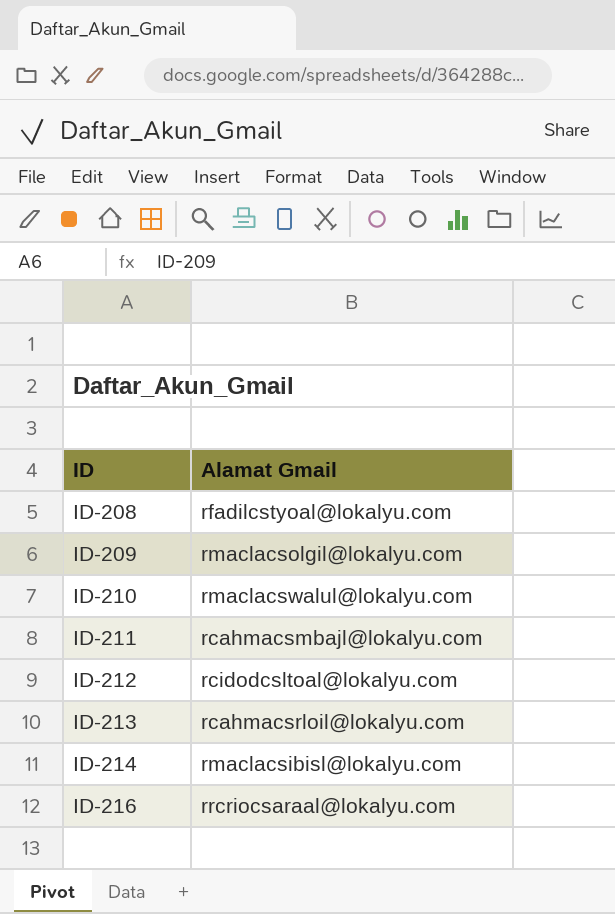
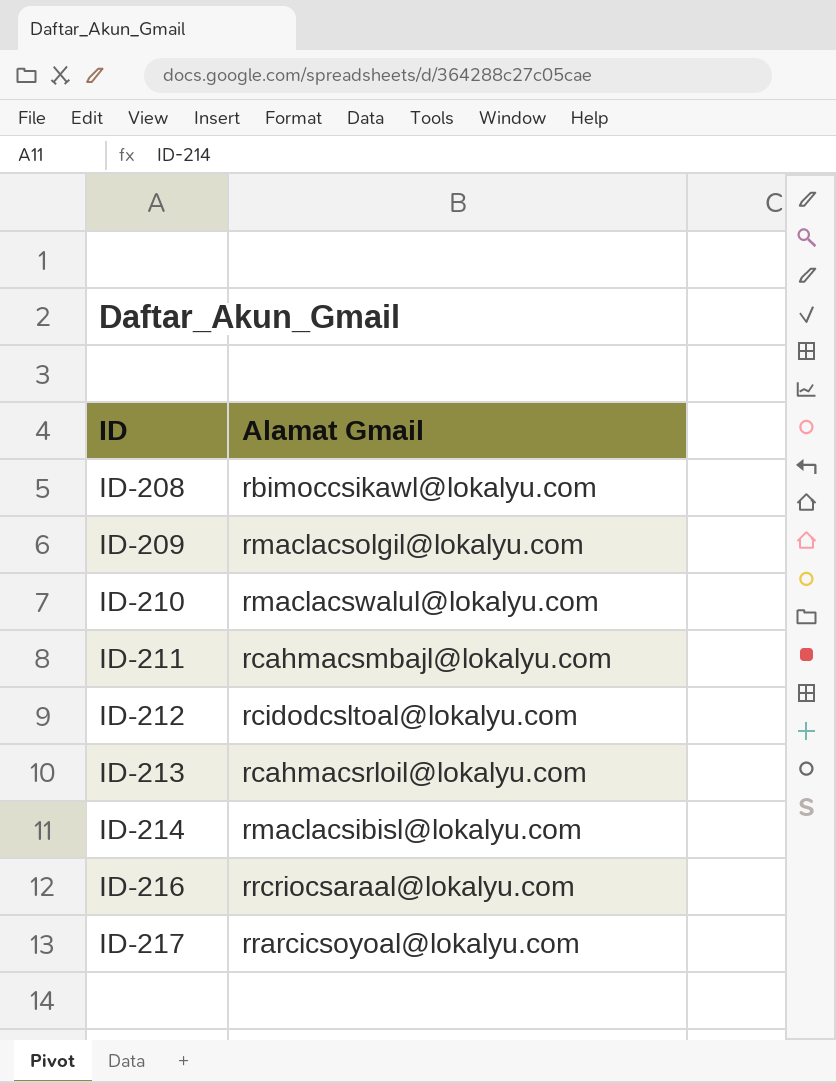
ID-208 | Alamat Gmail: rfadilcstyoal@lokalyu.com -> rbimoccsikawl@lokalyu.com
row ID-217: none -> rrarcicsoyoal@lokalyu.com

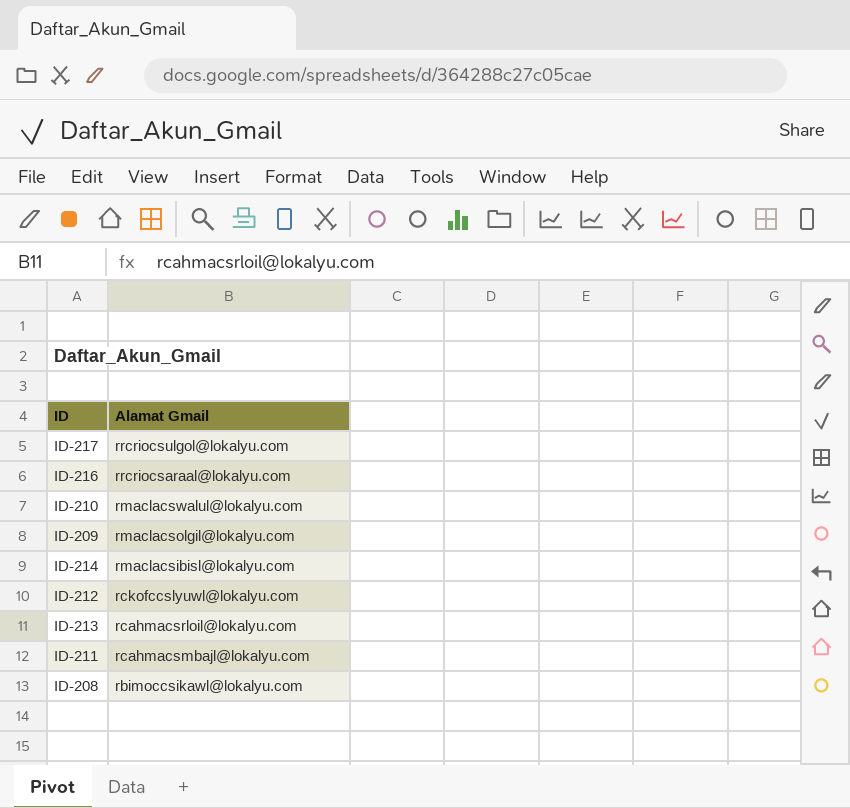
row order: ID ascending -> Alamat Gmail descending
ID-217 | Alamat Gmail: rrarcicsoyoal@lokalyu.com -> rrcriocsulgol@lokalyu.com
ID-212 | Alamat Gmail: rcidodcsltoal@lokalyu.com -> rckofccslyuwl@lokalyu.com

